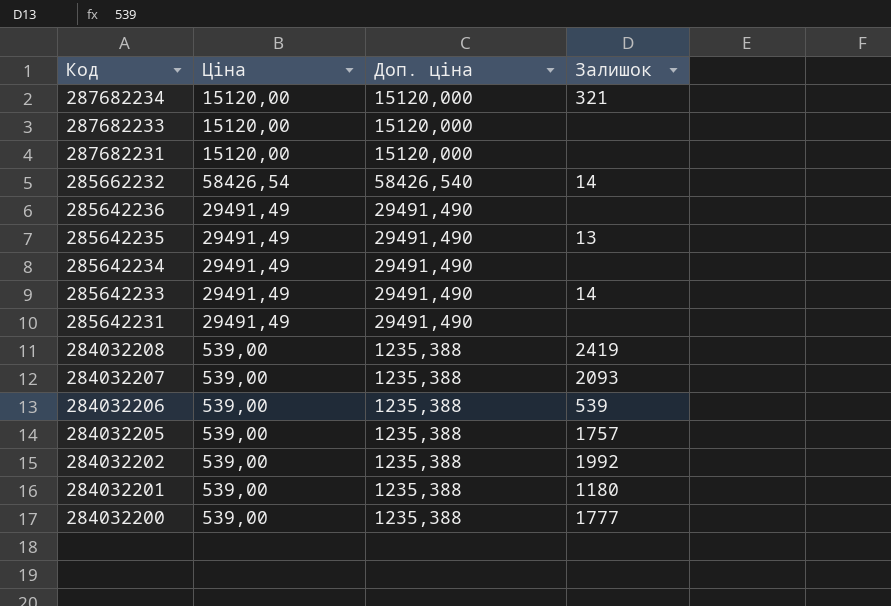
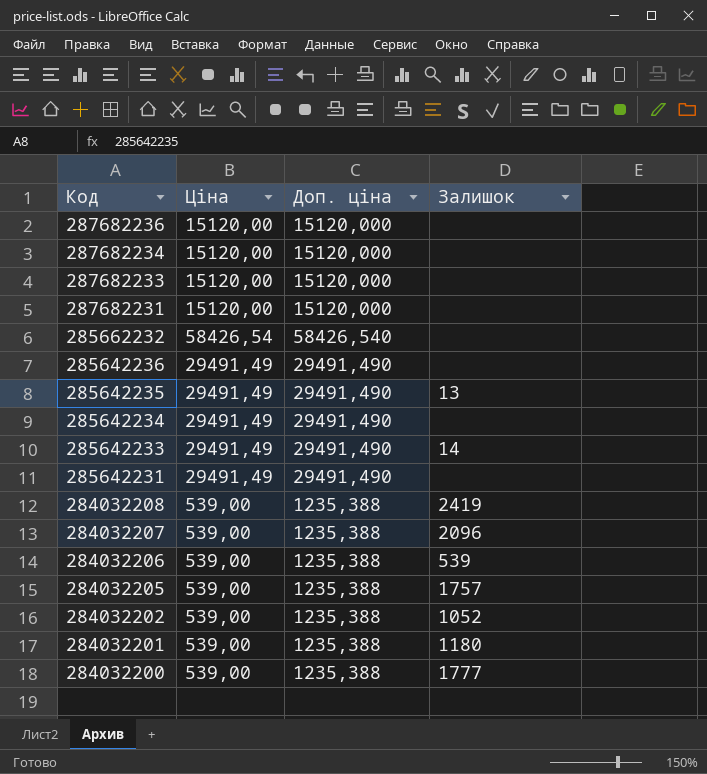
row 287682236: none -> 15120,00 | 15120,000 | none
287682234 | Залишок: 321 -> none
285662232 | Залишок: 14 -> none
284032207 | Залишок: 2093 -> 2096
284032202 | Залишок: 1992 -> 1052

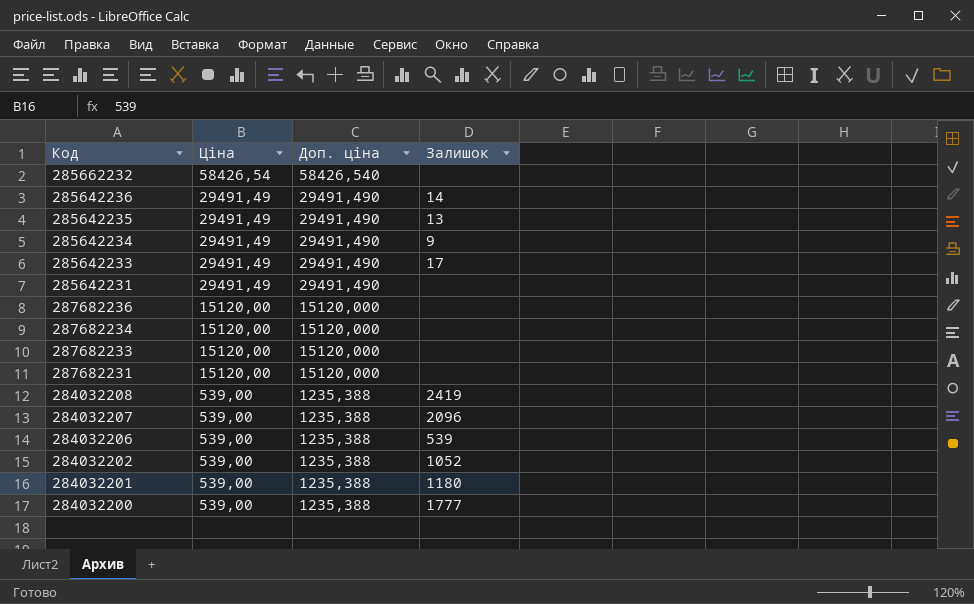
row order: Код descending -> Ціна descending
row 284032205: 539,00 | 1235,388 | 1757 -> none
285642236 | Залишок: none -> 14
285642234 | Залишок: none -> 9
285642233 | Залишок: 14 -> 17

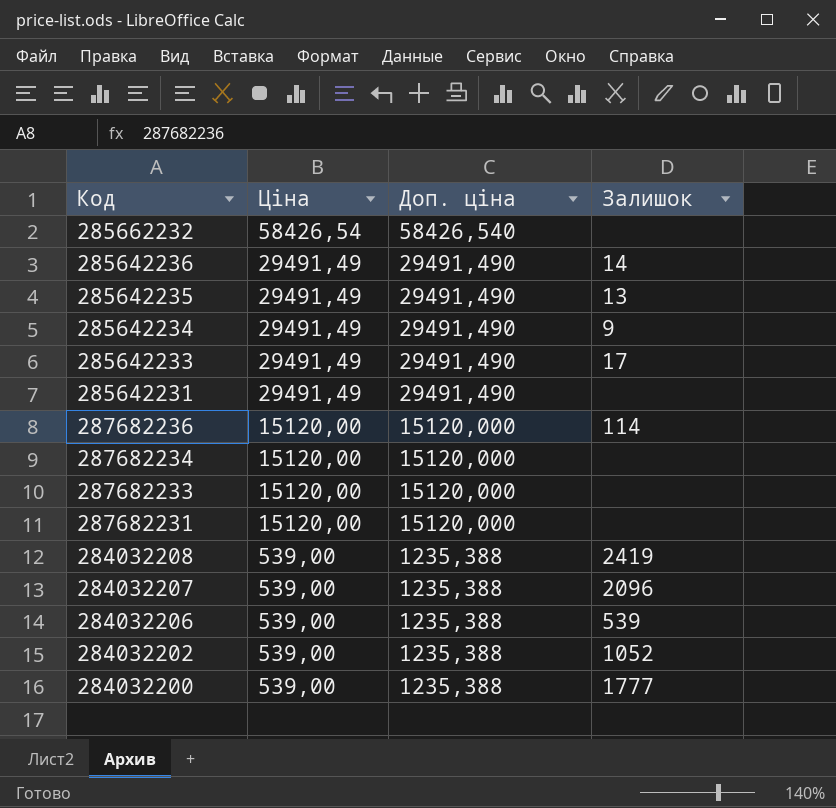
row 284032201: 539,00 | 1235,388 | 1180 -> none
287682236 | Залишок: none -> 114

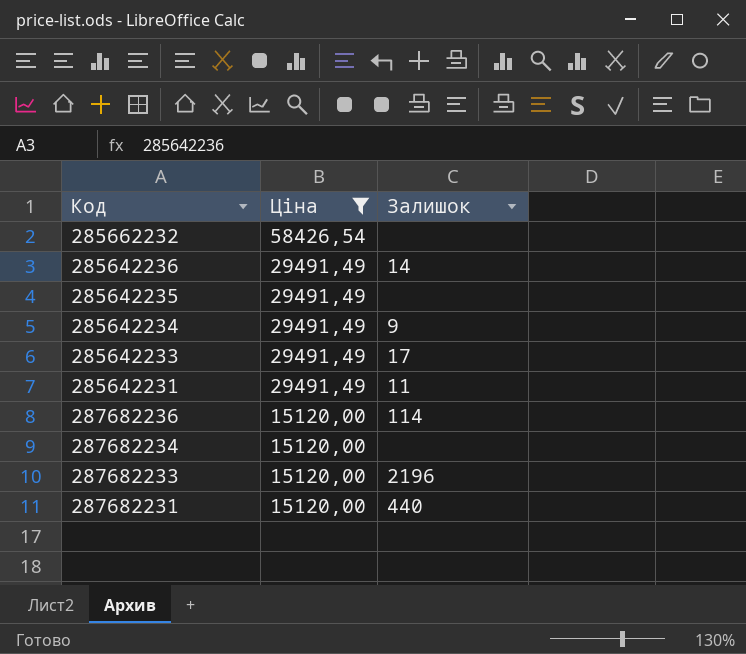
filter: none -> Ціна != 539,00
column Доп. ціна | position: 3 -> none
285642235 | Залишок: 13 -> none
285642231 | Залишок: none -> 11
287682233 | Залишок: none -> 2196
287682231 | Залишок: none -> 440

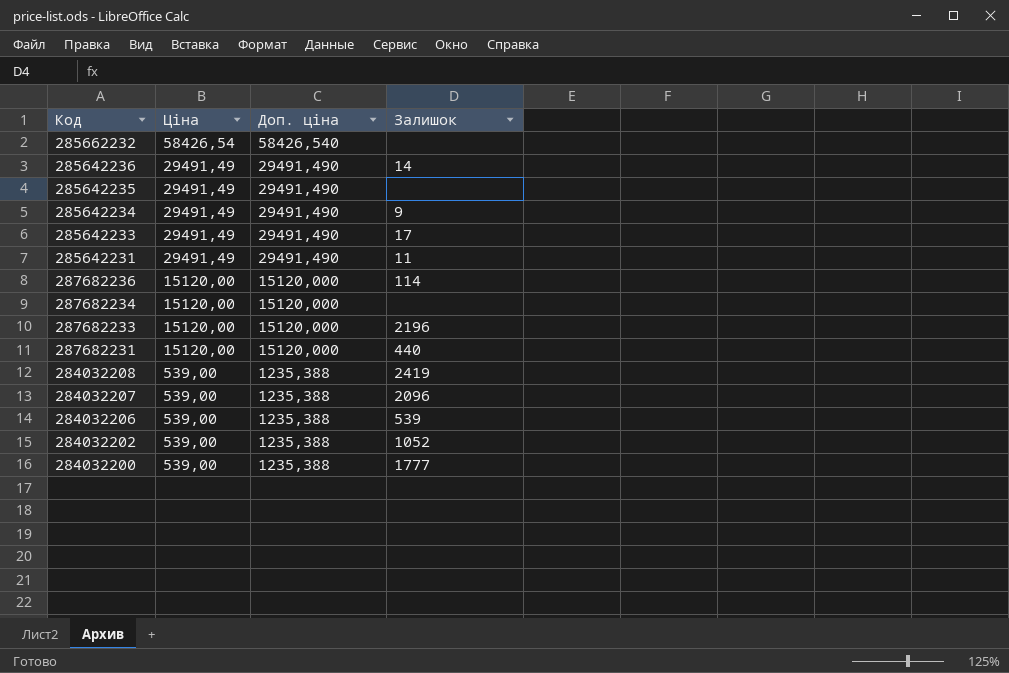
filter: Ціна != 539,00 -> none
column Доп. ціна | position: none -> 3

